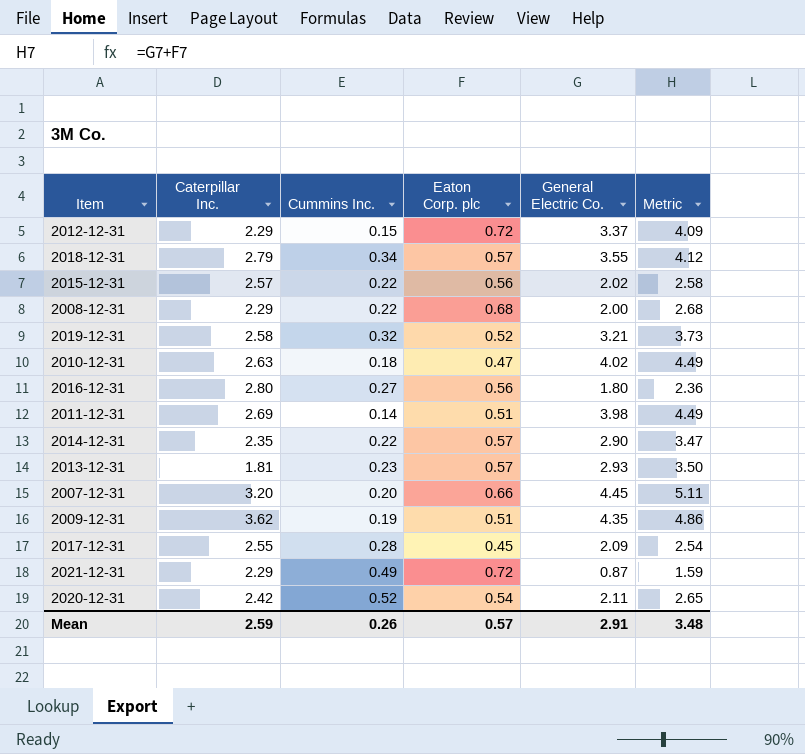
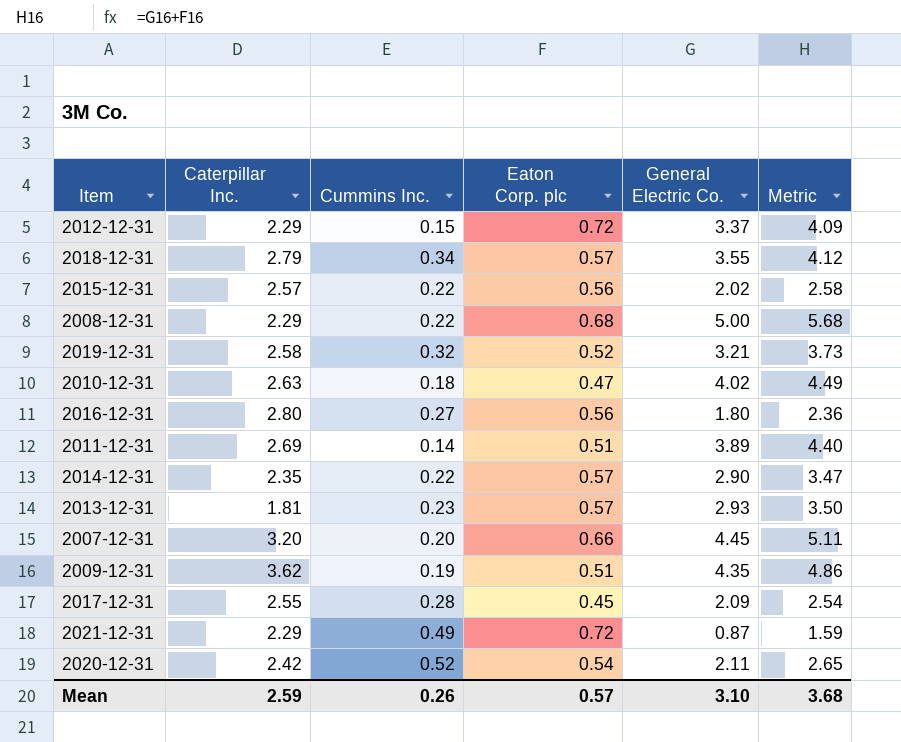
2008-12-31 | General Electric Co.: 2.00 -> 5.00
2008-12-31 | Metric: 2.68 -> 5.68
2011-12-31 | General Electric Co.: 3.98 -> 3.89
2011-12-31 | Metric: 4.49 -> 4.40
Mean | General Electric Co.: 2.91 -> 3.10
Mean | Metric: 3.48 -> 3.68

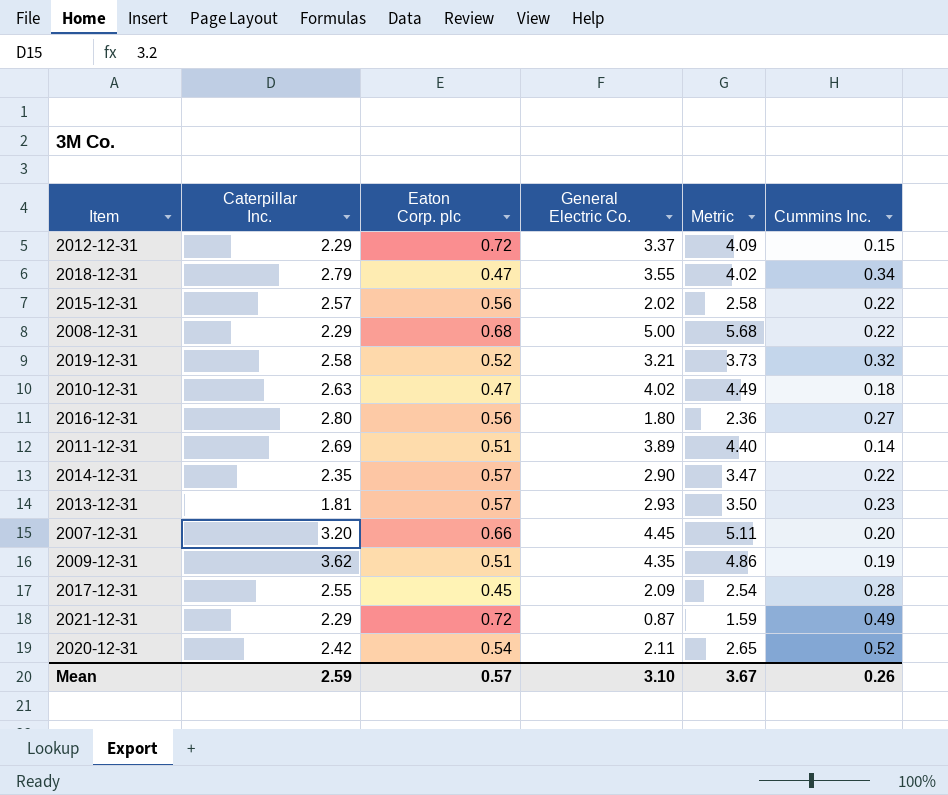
column Cummins Inc. | position: 3 -> 6
2018-12-31 | Eaton Corp. plc: 0.57 -> 0.47
2018-12-31 | Metric: 4.12 -> 4.02
Mean | Metric: 3.68 -> 3.67

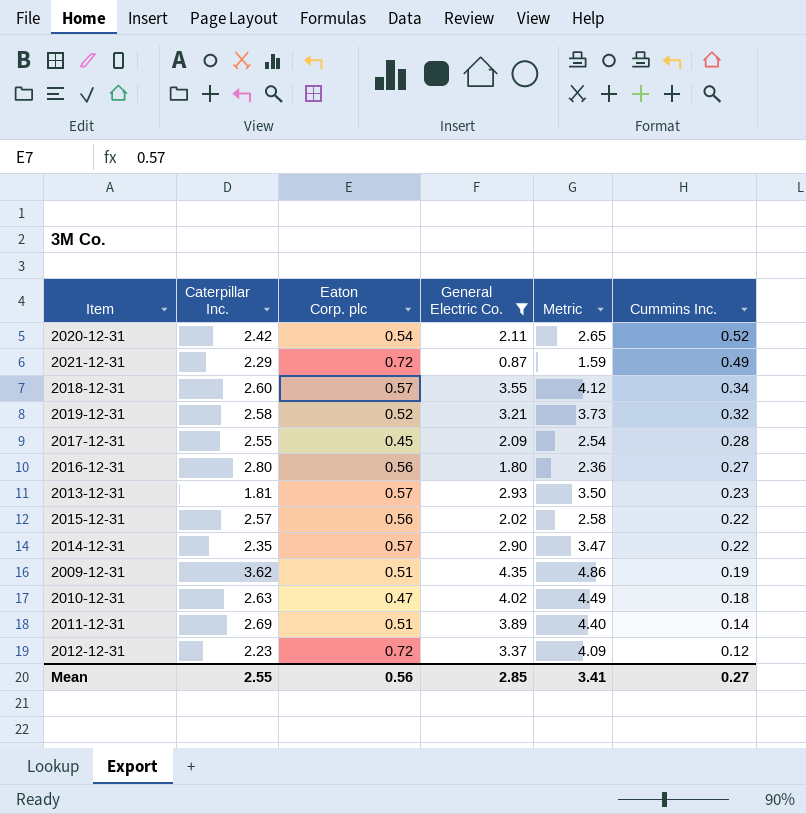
filter: none -> General Electric Co. <= 4.35
row order: none -> Cummins Inc. descending
2018-12-31 | Caterpillar Inc.: 2.79 -> 2.60
2018-12-31 | Eaton Corp. plc: 0.47 -> 0.57
2018-12-31 | Metric: 4.02 -> 4.12
2012-12-31 | Caterpillar Inc.: 2.29 -> 2.23
2012-12-31 | Cummins Inc.: 0.15 -> 0.12
Mean | Caterpillar Inc.: 2.59 -> 2.55
Mean | Eaton Corp. plc: 0.57 -> 0.56
Mean | General Electric Co.: 3.10 -> 2.85
Mean | Metric: 3.67 -> 3.41
Mean | Cummins Inc.: 0.26 -> 0.27

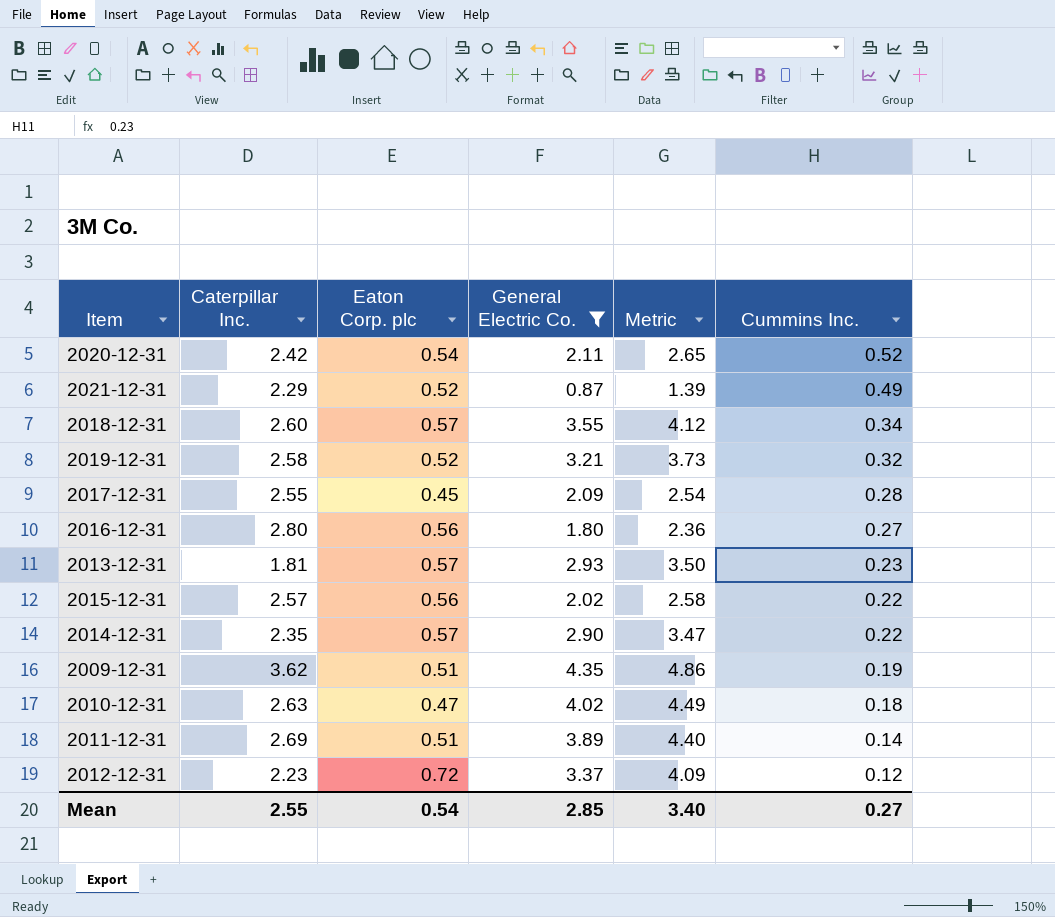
2021-12-31 | Eaton Corp. plc: 0.72 -> 0.52
2021-12-31 | Metric: 1.59 -> 1.39
Mean | Eaton Corp. plc: 0.56 -> 0.54
Mean | Metric: 3.41 -> 3.40

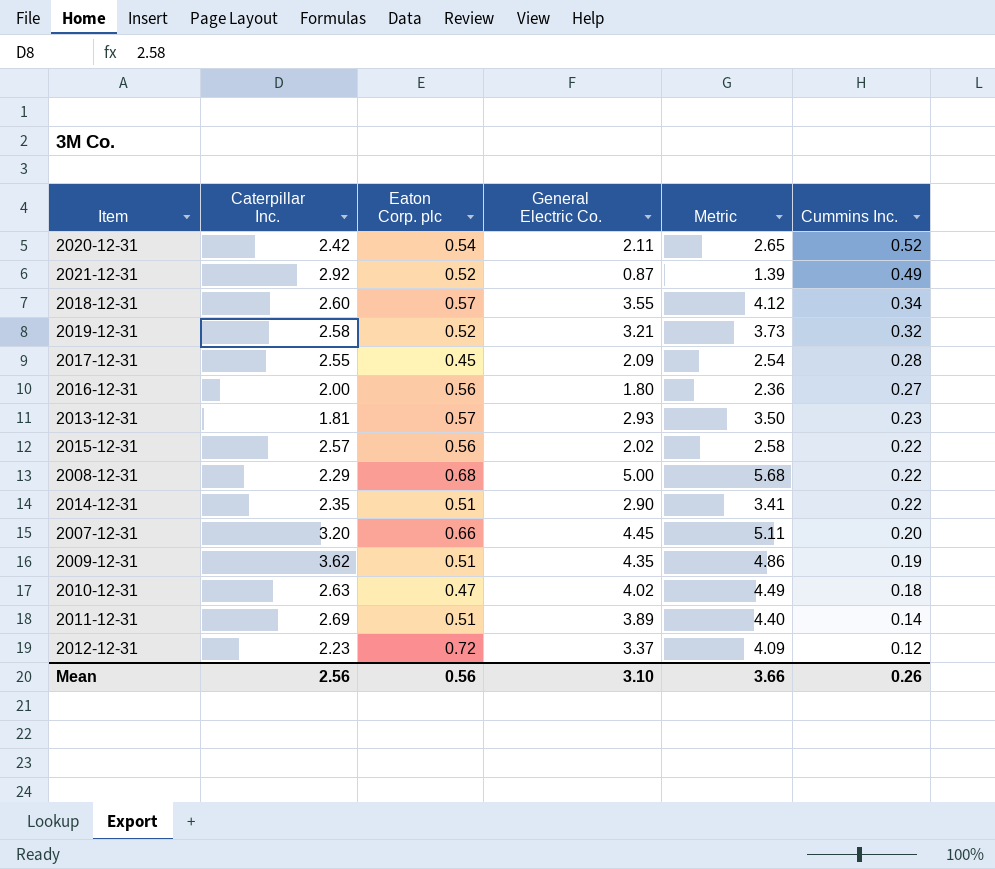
filter: General Electric Co. <= 4.35 -> none
2021-12-31 | Caterpillar Inc.: 2.29 -> 2.92
2016-12-31 | Caterpillar Inc.: 2.80 -> 2.00
2014-12-31 | Eaton Corp. plc: 0.57 -> 0.51
2014-12-31 | Metric: 3.47 -> 3.41
Mean | Caterpillar Inc.: 2.55 -> 2.56
Mean | Eaton Corp. plc: 0.54 -> 0.56
Mean | General Electric Co.: 2.85 -> 3.10
Mean | Metric: 3.40 -> 3.66
Mean | Cummins Inc.: 0.27 -> 0.26

